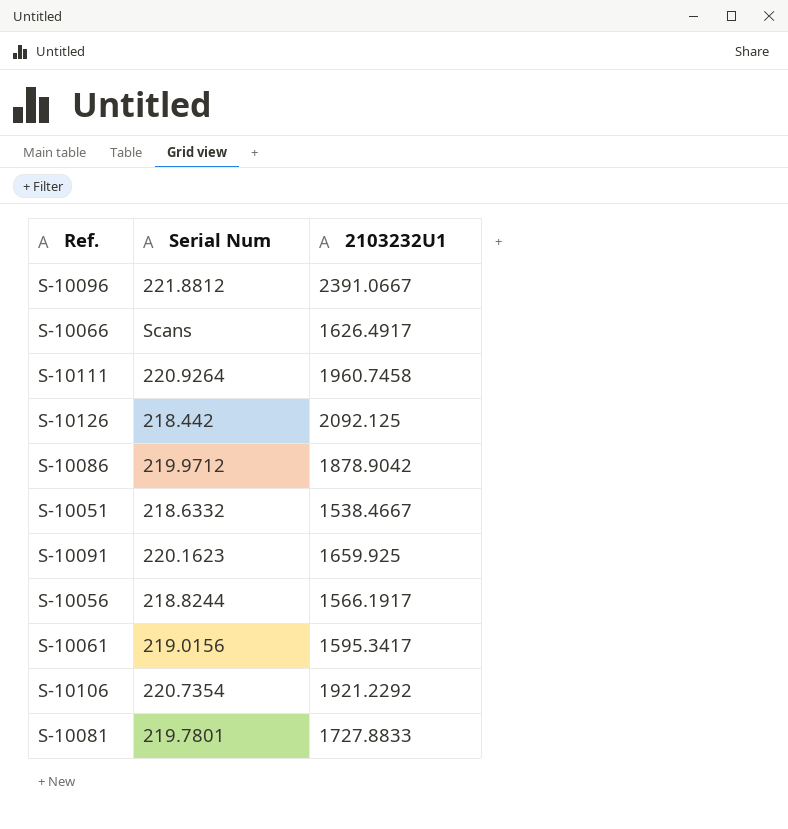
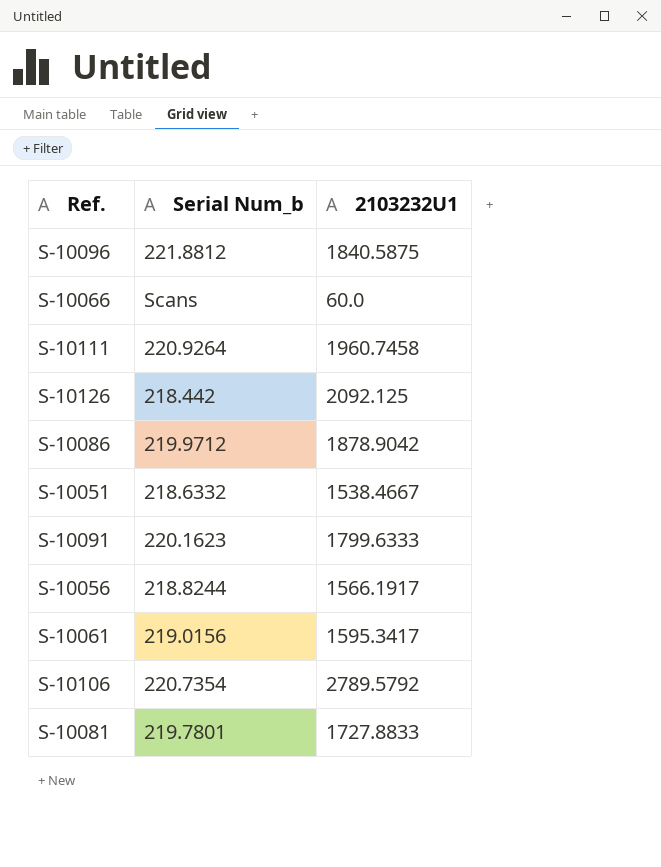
column name: Serial Num -> Serial Num_b
S-10096 | 2103232U1: 2391.0667 -> 1840.5875
S-10066 | 2103232U1: 1626.4917 -> 60.0
S-10091 | 2103232U1: 1659.925 -> 1799.6333
S-10106 | 2103232U1: 1921.2292 -> 2789.5792

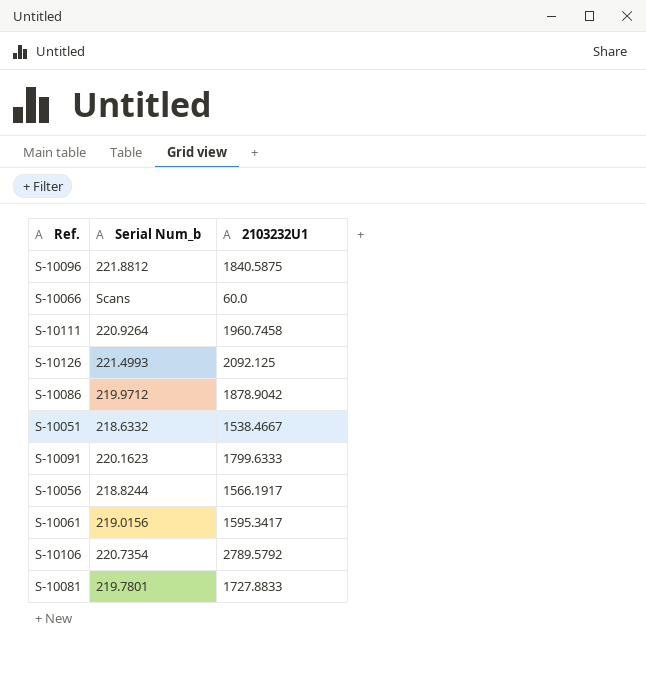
S-10126 | Serial Num_b: 218.442 -> 221.4993

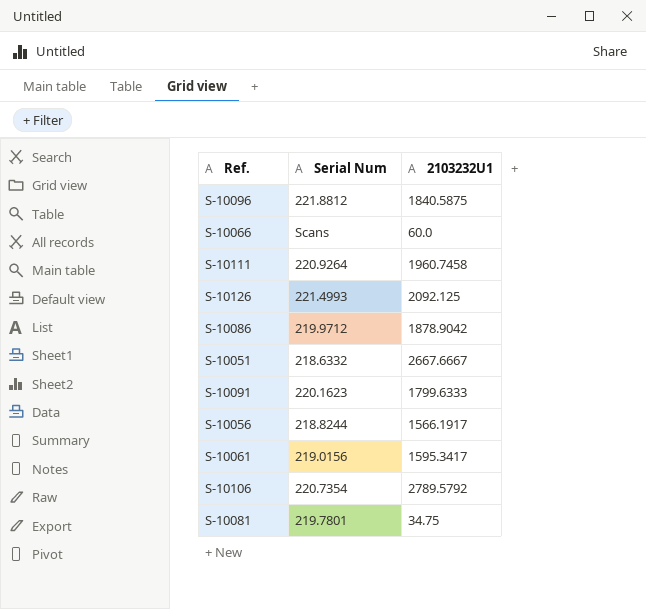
column name: Serial Num_b -> Serial Num
S-10051 | 2103232U1: 1538.4667 -> 2667.6667
S-10081 | 2103232U1: 1727.8833 -> 34.75

